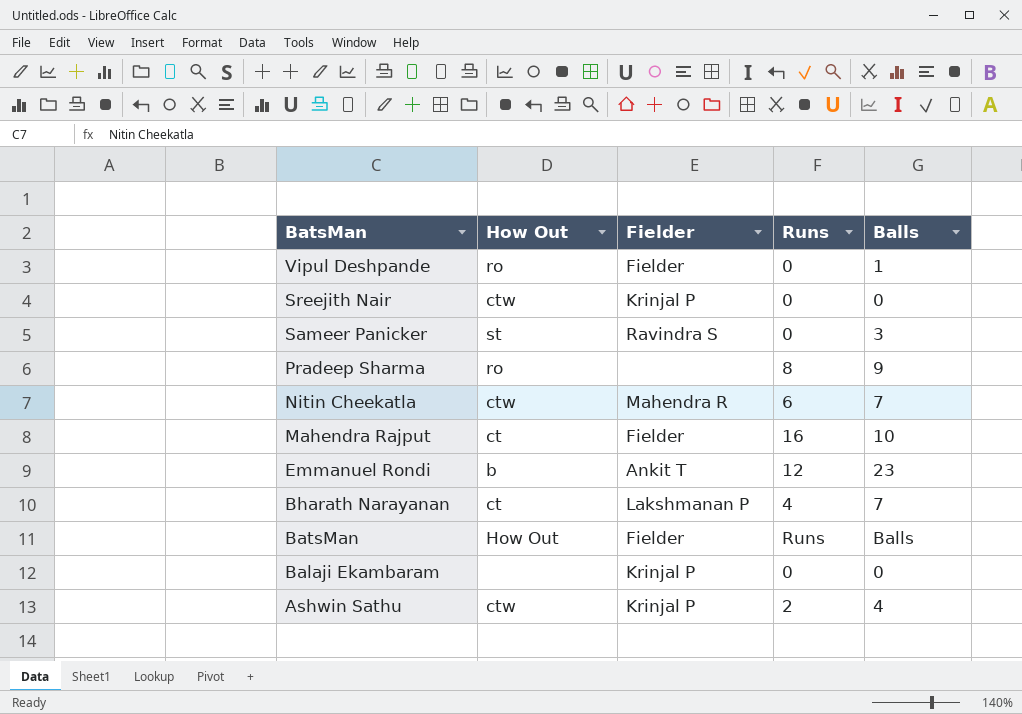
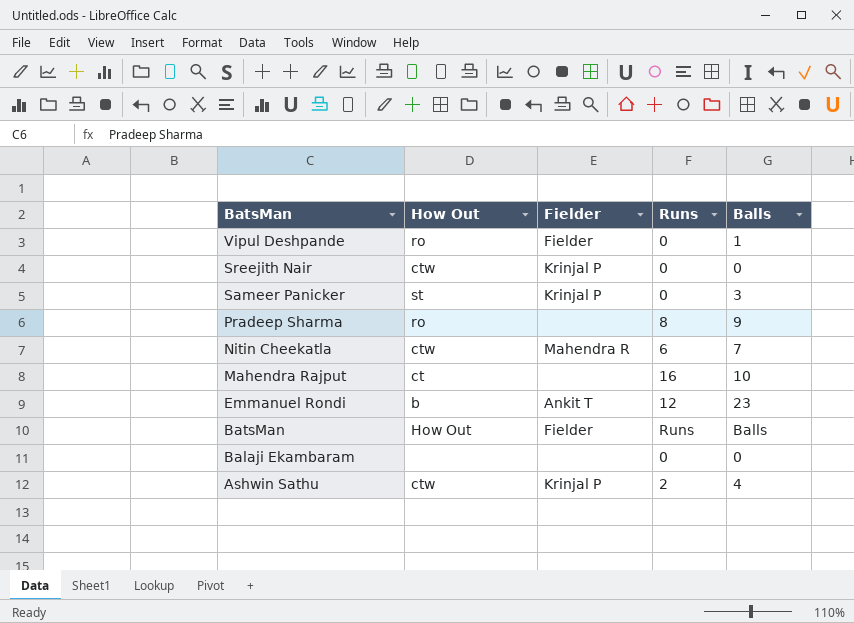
row Bharath Narayanan: ct | Lakshmanan P | 4 | 7 -> none
Sameer Panicker | Fielder: Ravindra S -> Krinjal P
Mahendra Rajput | Fielder: Fielder -> none
Balaji Ekambaram | Fielder: Krinjal P -> none

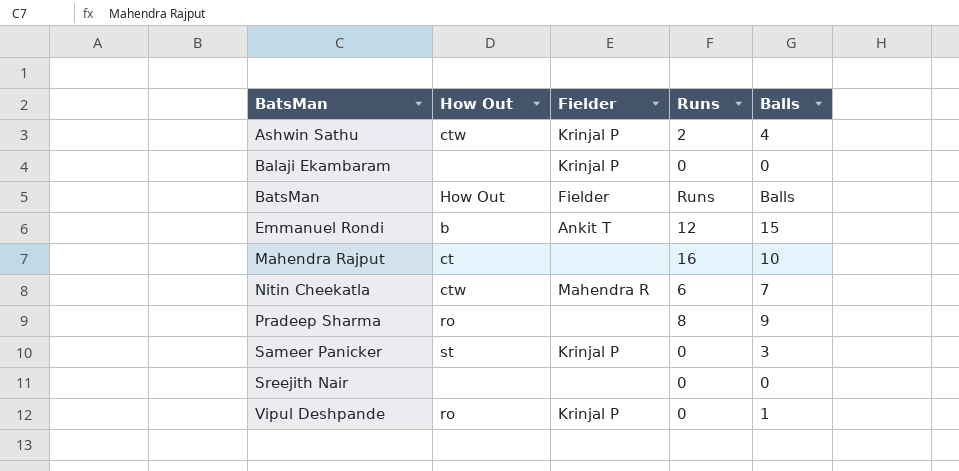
row order: BatsMan descending -> BatsMan ascending
Balaji Ekambaram | Fielder: none -> Krinjal P
Emmanuel Rondi | Balls: 23 -> 15
Sreejith Nair | How Out: ctw -> none
Sreejith Nair | Fielder: Krinjal P -> none
Vipul Deshpande | Fielder: Fielder -> Krinjal P

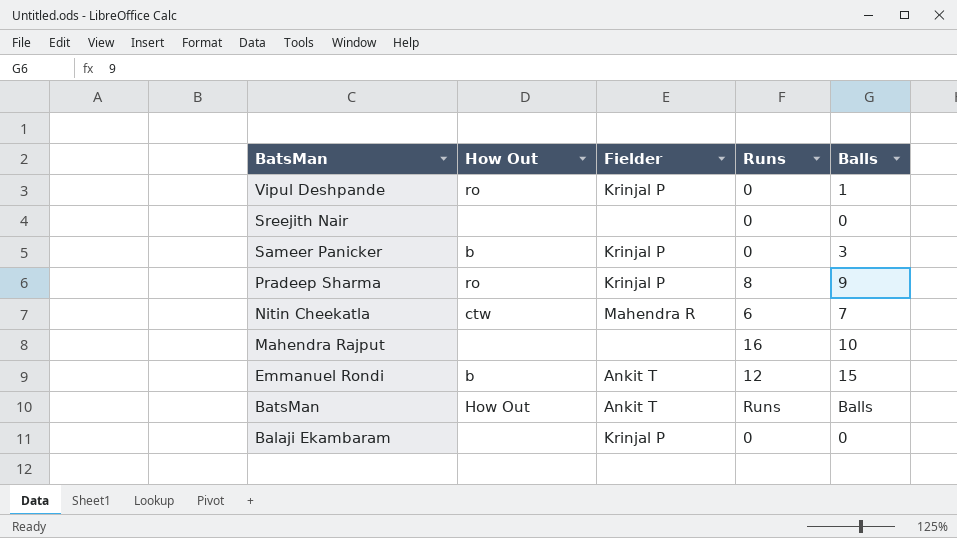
row order: BatsMan ascending -> BatsMan descending
row Ashwin Sathu: ctw | Krinjal P | 2 | 4 -> none
Sameer Panicker | How Out: st -> b
Pradeep Sharma | Fielder: none -> Krinjal P
Mahendra Rajput | How Out: ct -> none
BatsMan | Fielder: Fielder -> Ankit T

